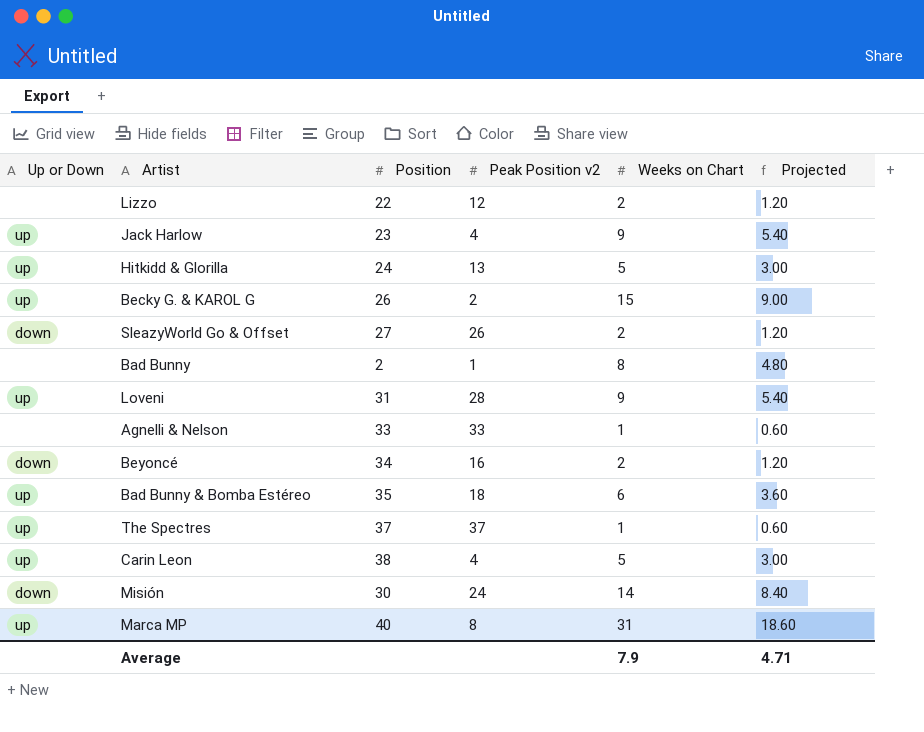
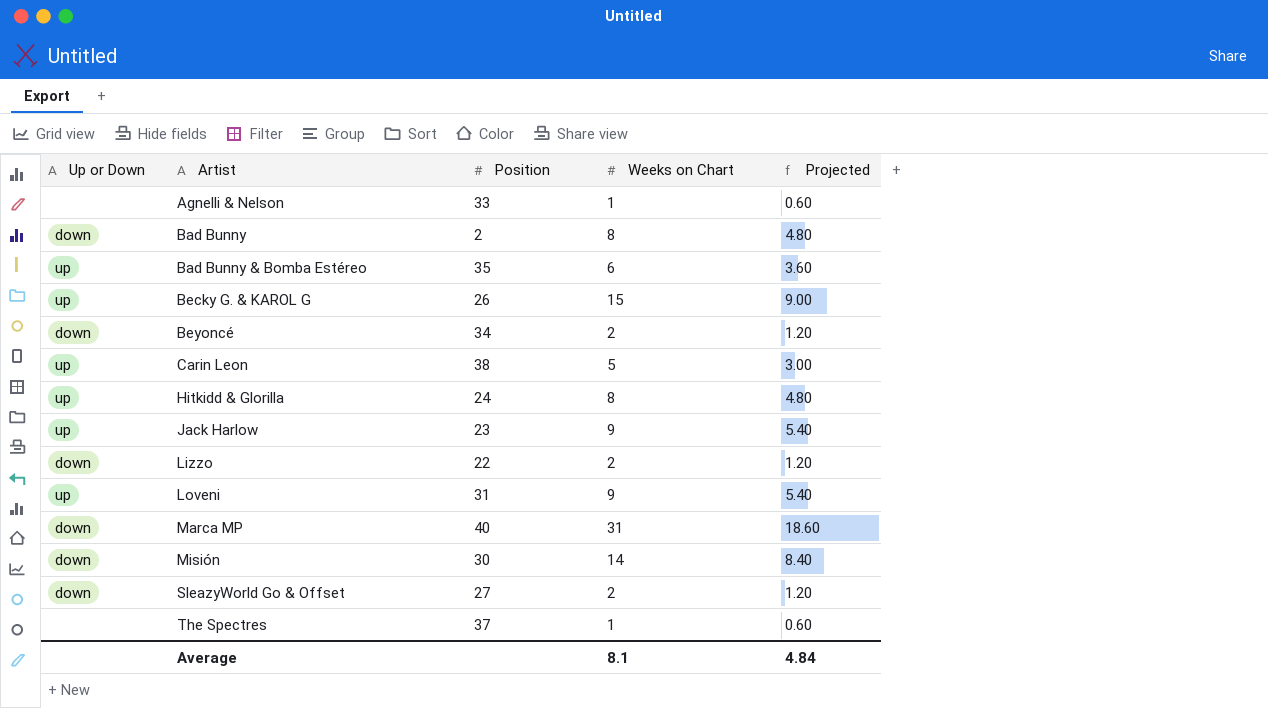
row order: none -> Artist ascending
column Peak Position v2 | position: 4 -> none
Bad Bunny | Up or Down: none -> down
Hitkidd & Glorilla | Weeks on Chart: 5 -> 8
Hitkidd & Glorilla | Projected: 3.00 -> 4.80
Lizzo | Up or Down: none -> down
Marca MP | Up or Down: up -> down
The Spectres | Up or Down: up -> none
Average | Weeks on Chart: 7.9 -> 8.1
Average | Projected: 4.71 -> 4.84

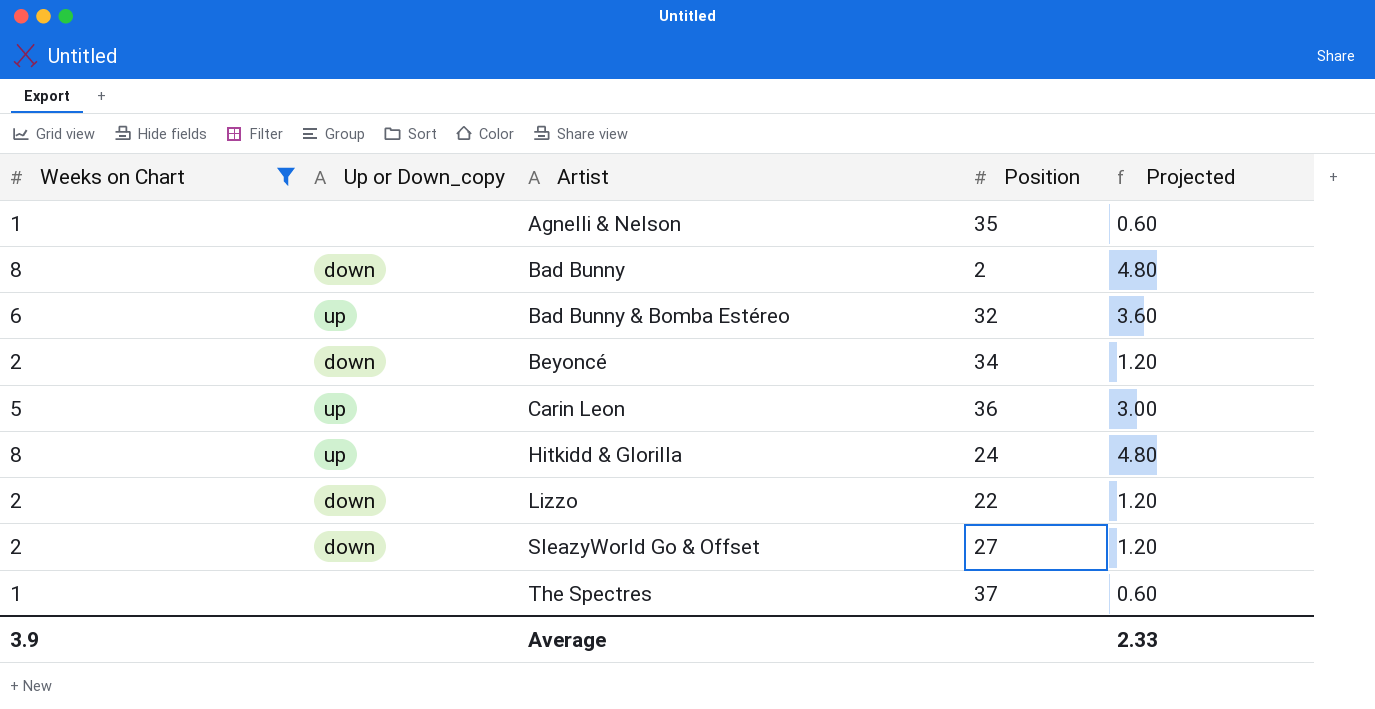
filter: none -> Weeks on Chart <= 8
column Weeks on Chart | position: 4 -> 1
column name: Up or Down -> Up or Down_copy
Agnelli & Nelson | Position: 33 -> 35
Bad Bunny & Bomba Estéreo | Position: 35 -> 32
Carin Leon | Position: 38 -> 36
Average | Weeks on Chart: 8.1 -> 3.9
Average | Projected: 4.84 -> 2.33

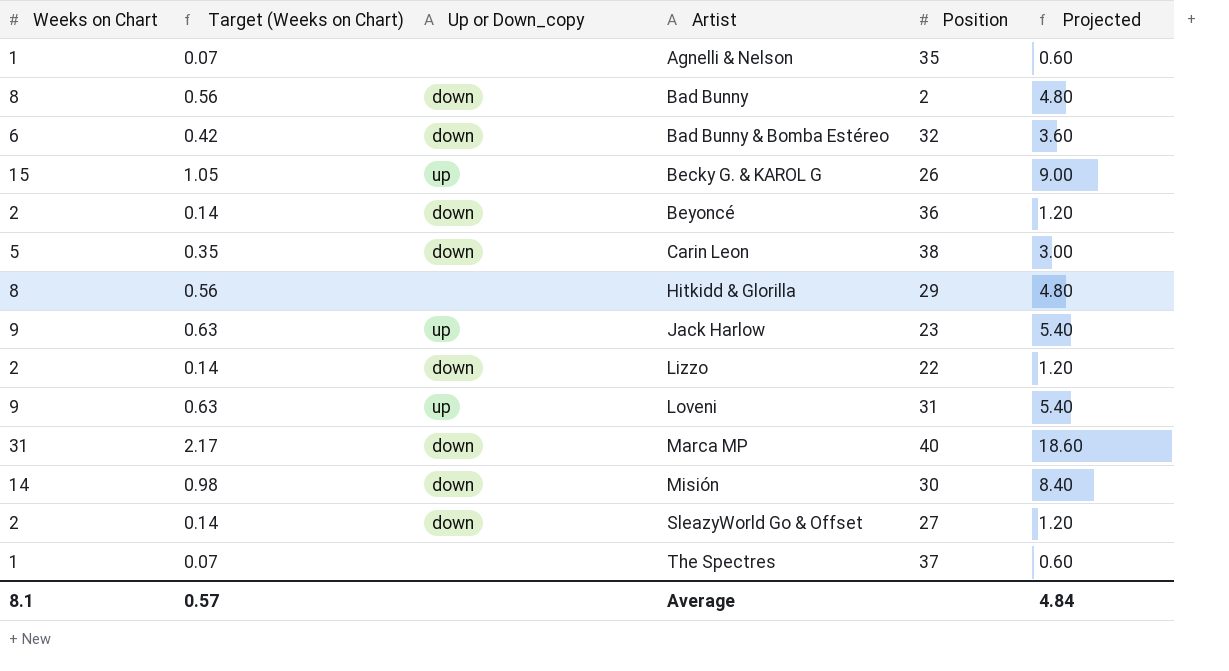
filter: Weeks on Chart <= 8 -> none
column Target (Weeks on Chart) | formula: none -> [Weeks on Chart] * 0.07
Bad Bunny & Bomba Estéreo | Up or Down_copy: up -> down
Beyoncé | Position: 34 -> 36
Carin Leon | Up or Down_copy: up -> down
Carin Leon | Position: 36 -> 38
Hitkidd & Glorilla | Up or Down_copy: up -> none
Hitkidd & Glorilla | Position: 24 -> 29
Average | Weeks on Chart: 3.9 -> 8.1
Average | Projected: 2.33 -> 4.84

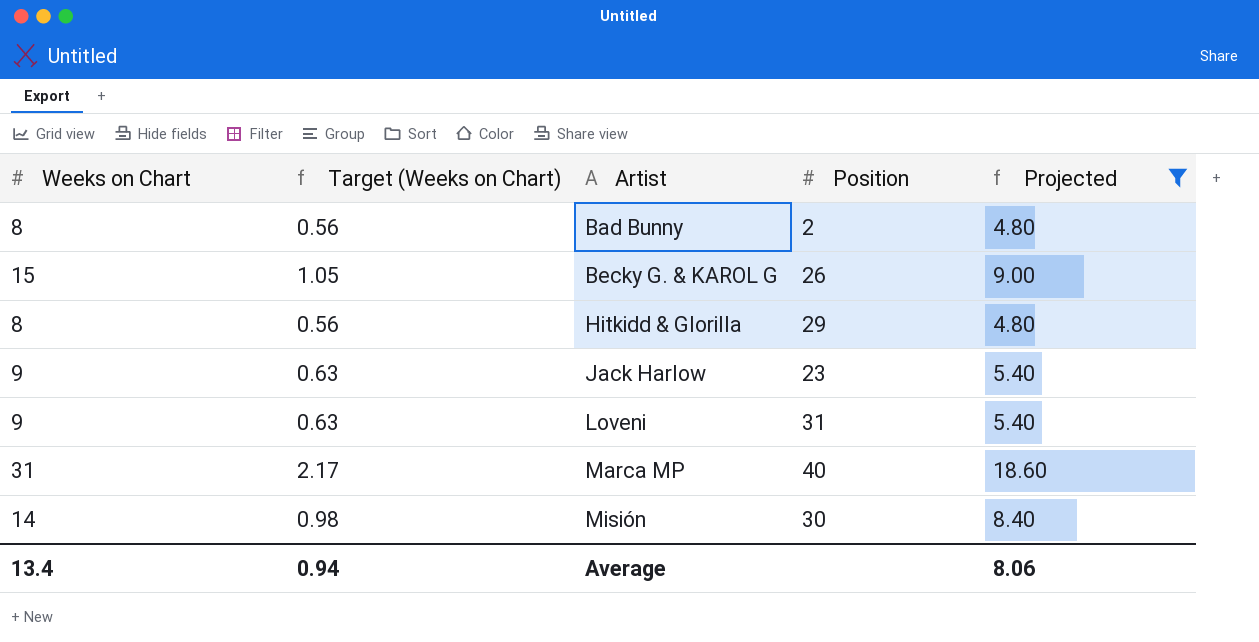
filter: none -> Projected >= 4.80
column Up or Down_copy | position: 3 -> none
Average | Weeks on Chart: 8.1 -> 13.4
Average | Target (Weeks on Chart): 0.57 -> 0.94
Average | Projected: 4.84 -> 8.06

